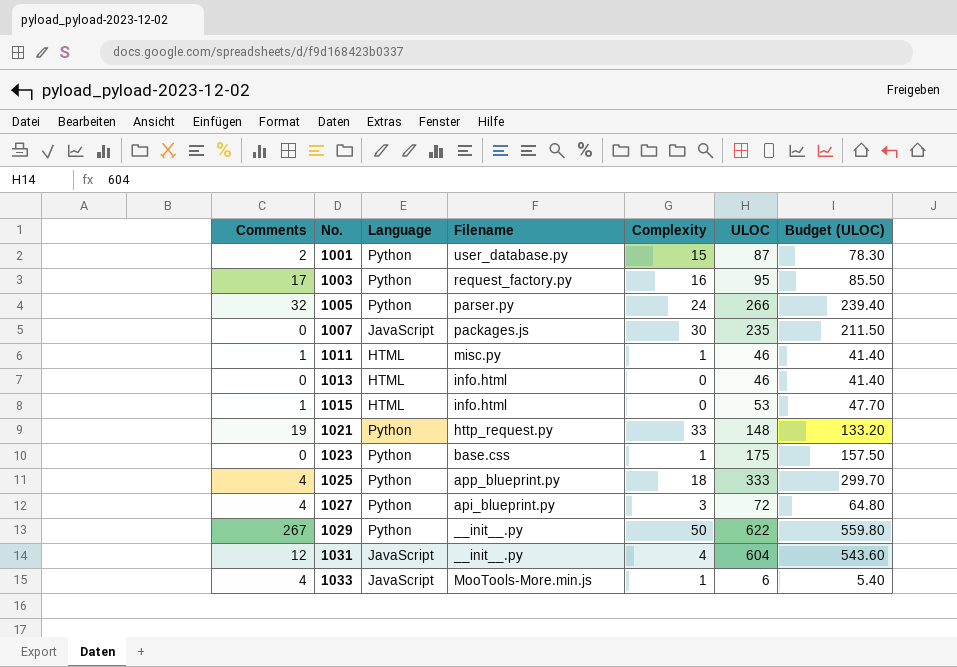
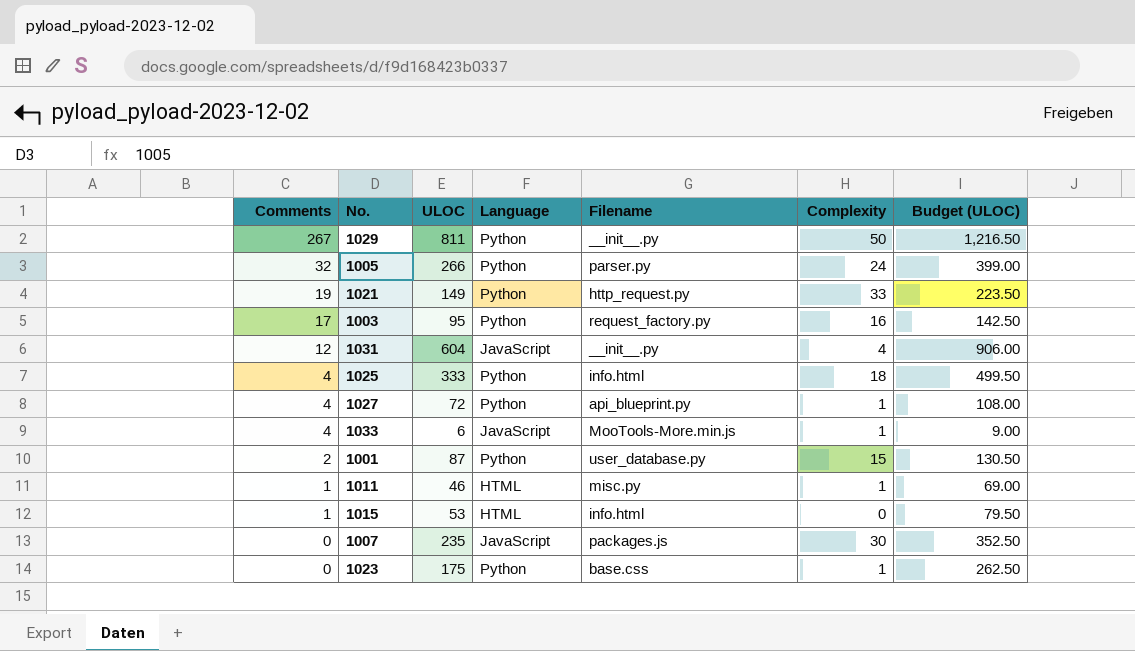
row order: No. ascending -> Comments descending
column ULOC | position: 6 -> 3
column Budget (ULOC) | formula: [ULOC] * 0.9 -> [ULOC] * 1.5
row 1013: 0 | HTML | info.html | 0 | 46 | 41.40 -> none
1029 | ULOC: 622 -> 811
1021 | ULOC: 148 -> 149
1025 | Filename: app_blueprint.py -> info.html
1027 | Complexity: 3 -> 1

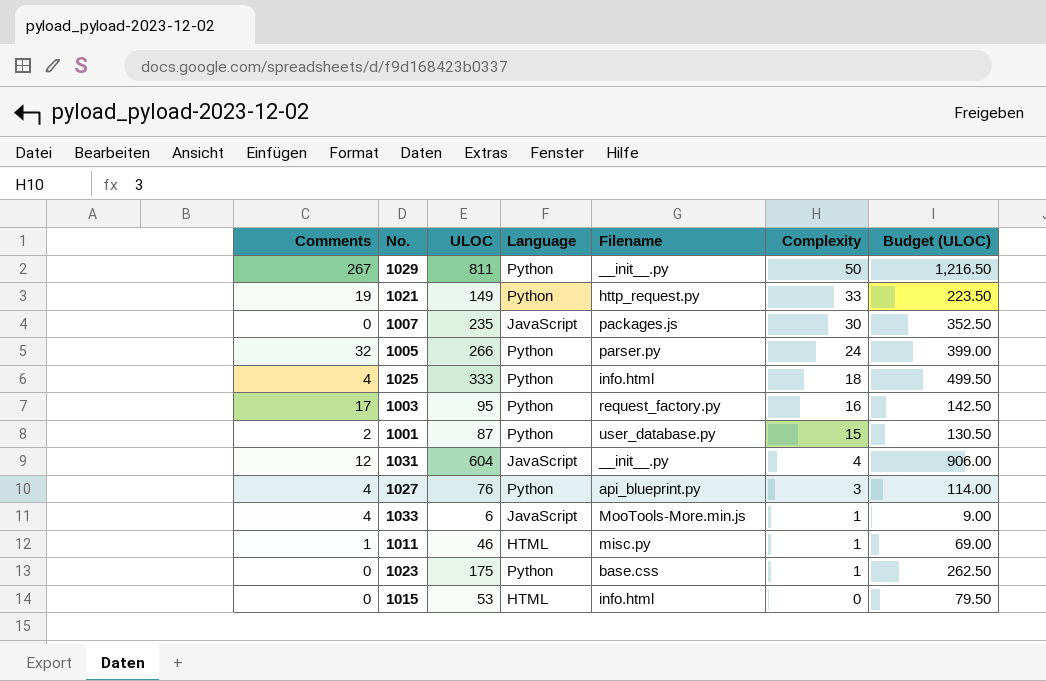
row order: Comments descending -> Complexity descending
1027 | ULOC: 72 -> 76
1027 | Complexity: 1 -> 3
1027 | Budget (ULOC): 108.00 -> 114.00
1015 | Comments: 1 -> 0

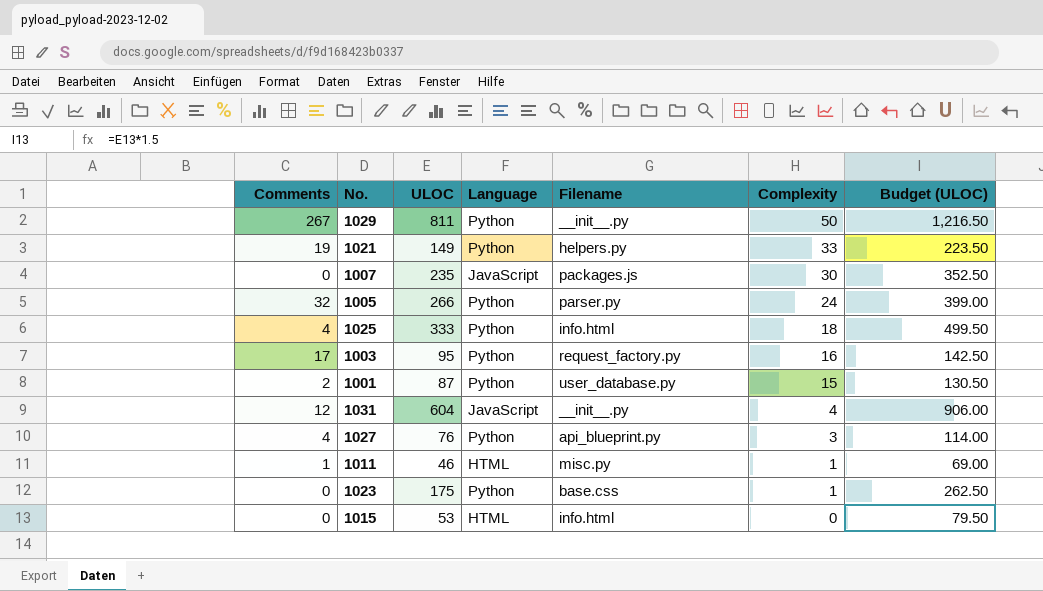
row 1033: 4 | 6 | JavaScript | MooTools-More.min.js | 1 | 9.00 -> none
1021 | Filename: http_request.py -> helpers.py

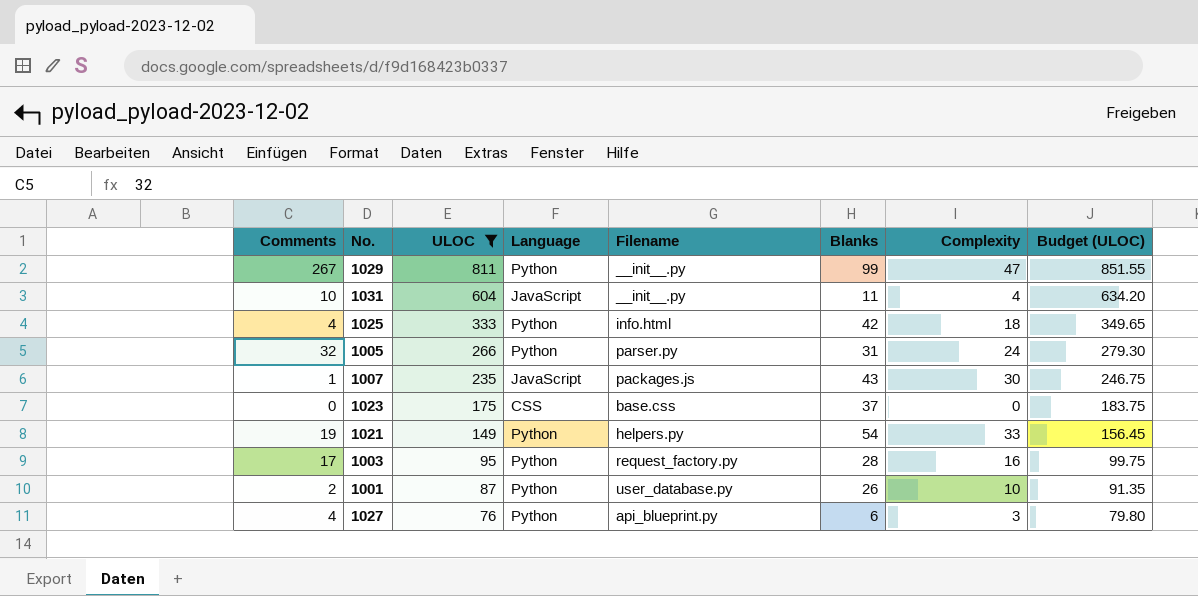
filter: none -> ULOC >= 76
row order: Complexity descending -> ULOC descending
column Blanks | position: none -> 6
column Budget (ULOC) | formula: [ULOC] * 1.5 -> [ULOC] * 1.05
1029 | Complexity: 50 -> 47
1031 | Comments: 12 -> 10
1007 | Comments: 0 -> 1
1023 | Language: Python -> CSS
1023 | Complexity: 1 -> 0
1001 | Complexity: 15 -> 10

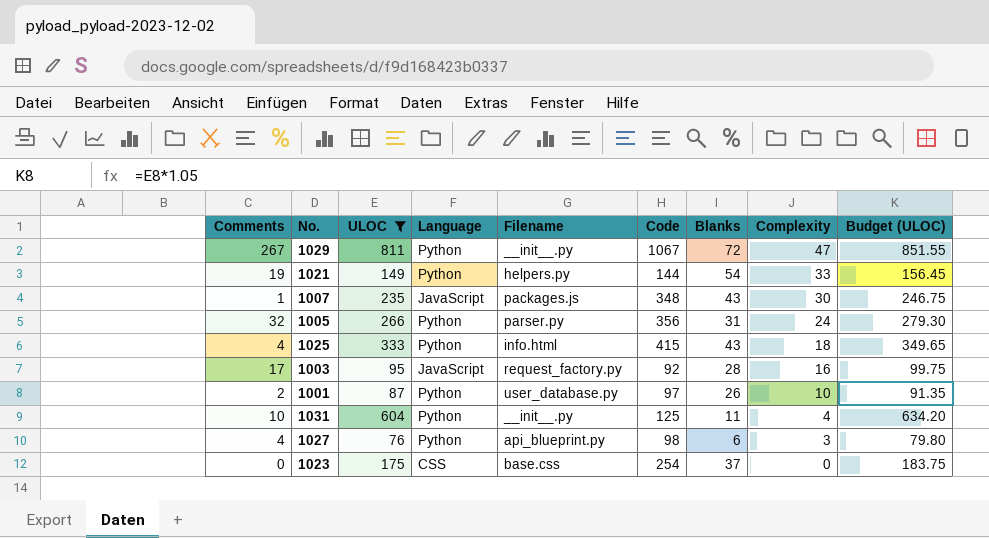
row order: ULOC descending -> Complexity descending
column Code | position: none -> 6
1029 | Blanks: 99 -> 72
1025 | Blanks: 42 -> 43
1003 | Language: Python -> JavaScript
1031 | Language: JavaScript -> Python

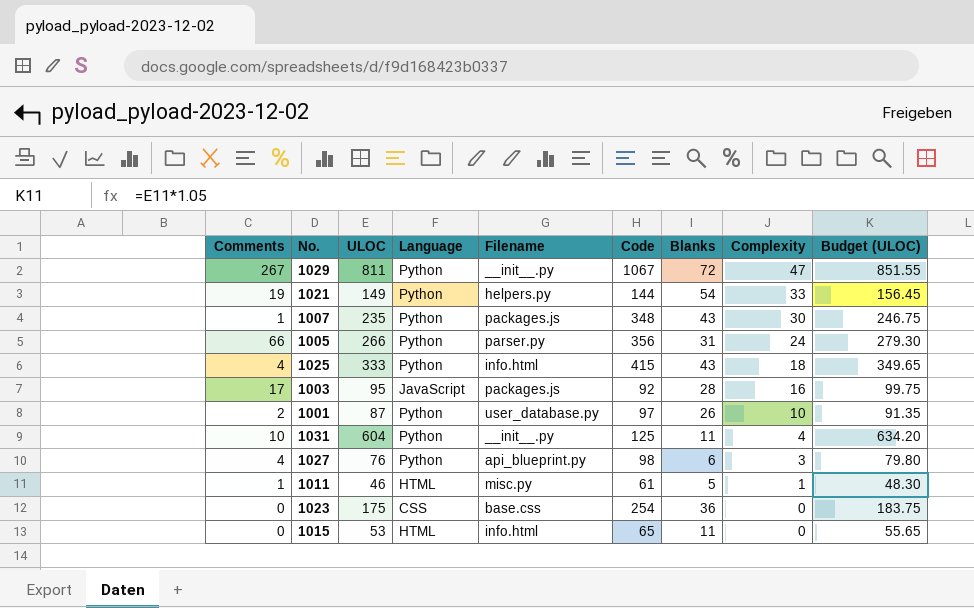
filter: ULOC >= 76 -> none
1007 | Language: JavaScript -> Python
1005 | Comments: 32 -> 66
1003 | Filename: request_factory.py -> packages.js
1023 | Blanks: 37 -> 36

